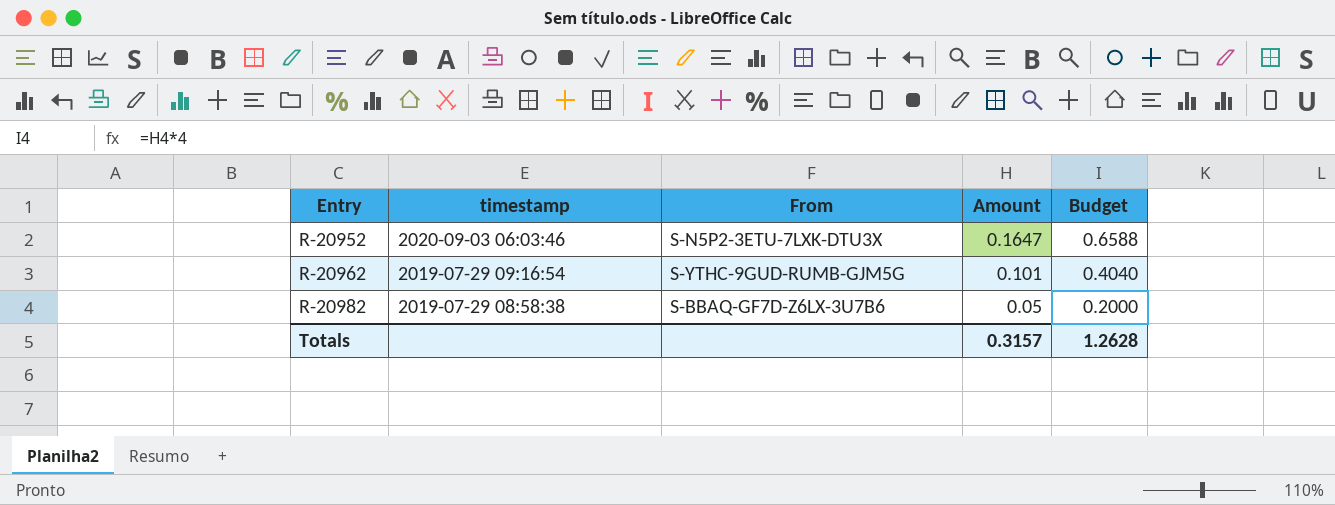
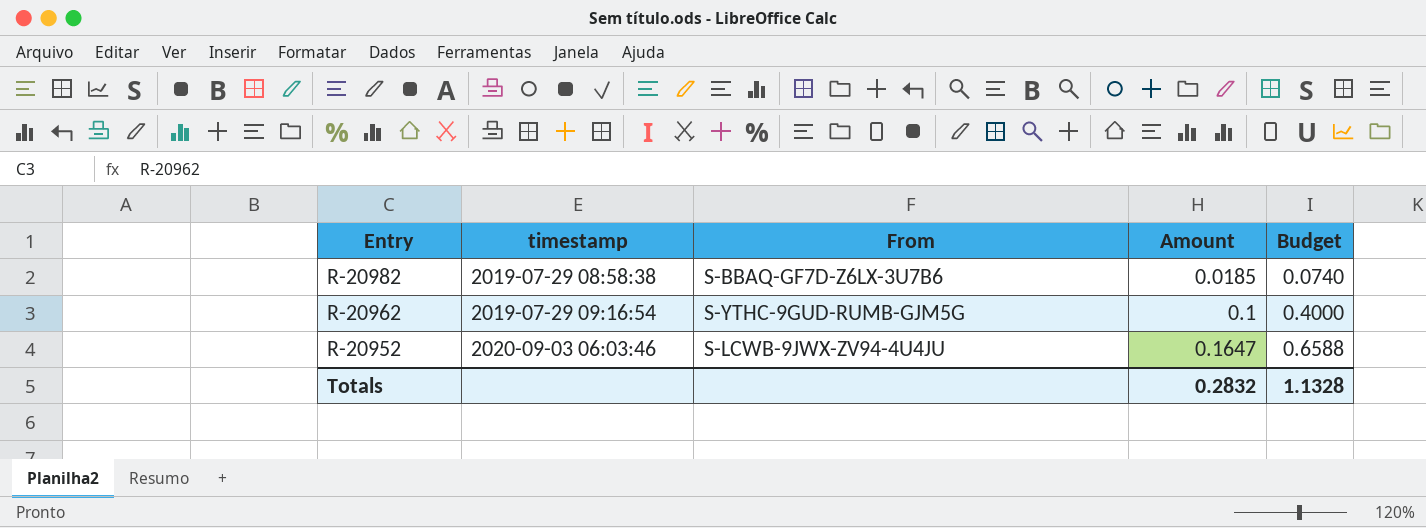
row order: Entry ascending -> Entry descending
R-20982 | Amount: 0.05 -> 0.0185
R-20982 | Budget: 0.2000 -> 0.0740
R-20962 | Amount: 0.101 -> 0.1
R-20962 | Budget: 0.4040 -> 0.4000
R-20952 | From: S-N5P2-3ETU-7LXK-DTU3X -> S-LCWB-9JWX-ZV94-4U4JU
Totals | Amount: 0.3157 -> 0.2832
Totals | Budget: 1.2628 -> 1.1328

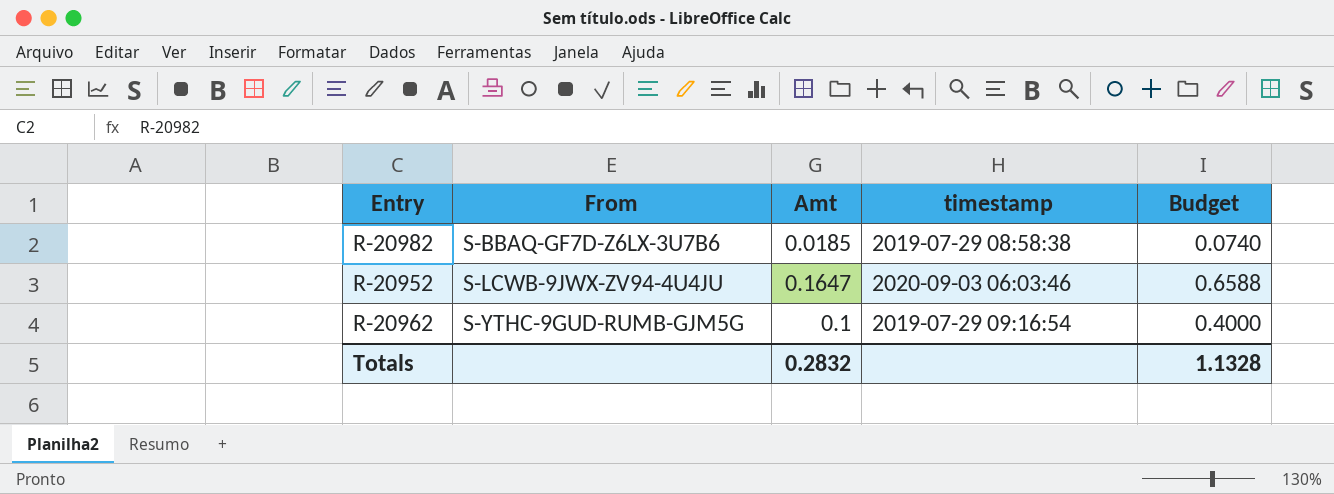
row order: Entry descending -> From ascending
column name: Amount -> Amt
column timestamp | position: 2 -> 4

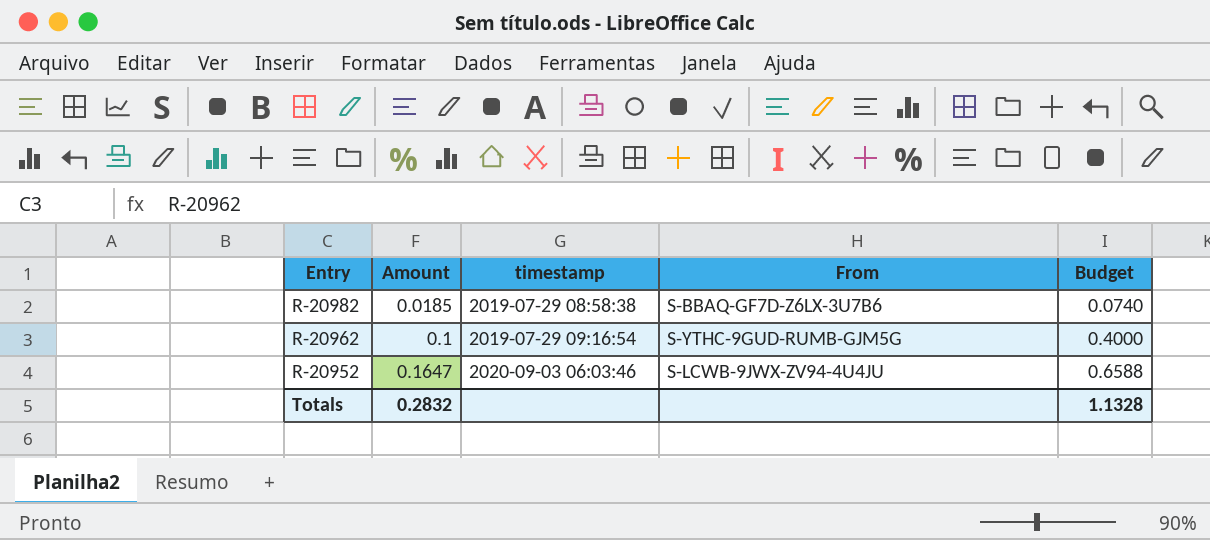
row order: From ascending -> Entry descending
column name: Amt -> Amount
column From | position: 2 -> 4

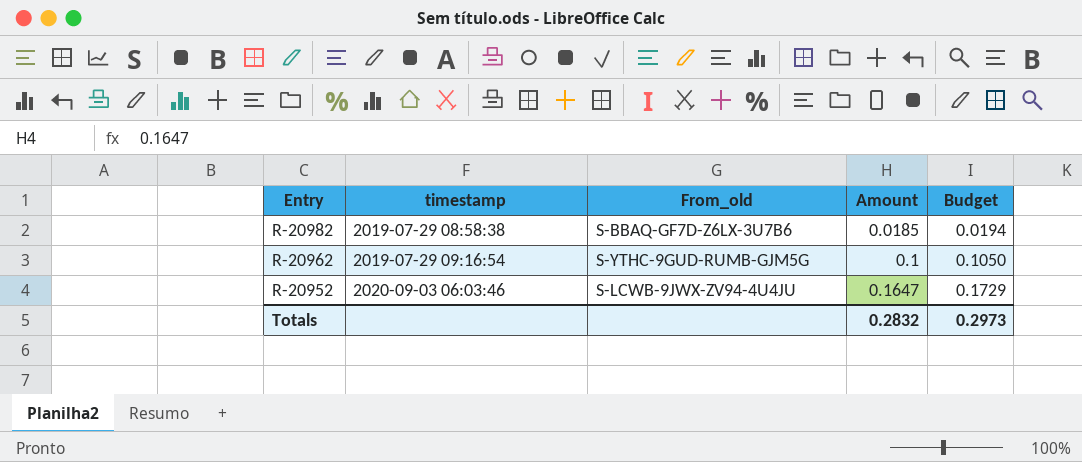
column name: From -> From_old
column Amount | position: 2 -> 4
column Budget | formula: [Amount] * 4 -> [Amount] * 1.05
Totals | Budget: 1.1328 -> 0.2973

